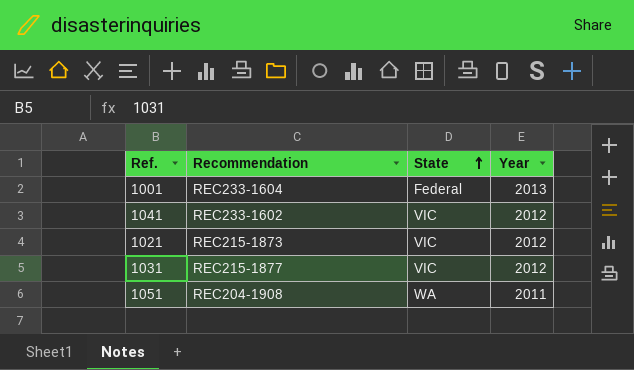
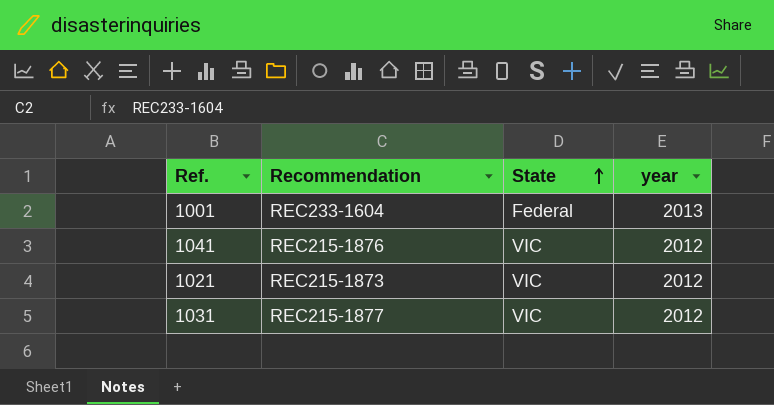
column name: Year -> year
row 1051: REC204-1908 | WA | 2011 -> none
1041 | Recommendation: REC233-1602 -> REC215-1876

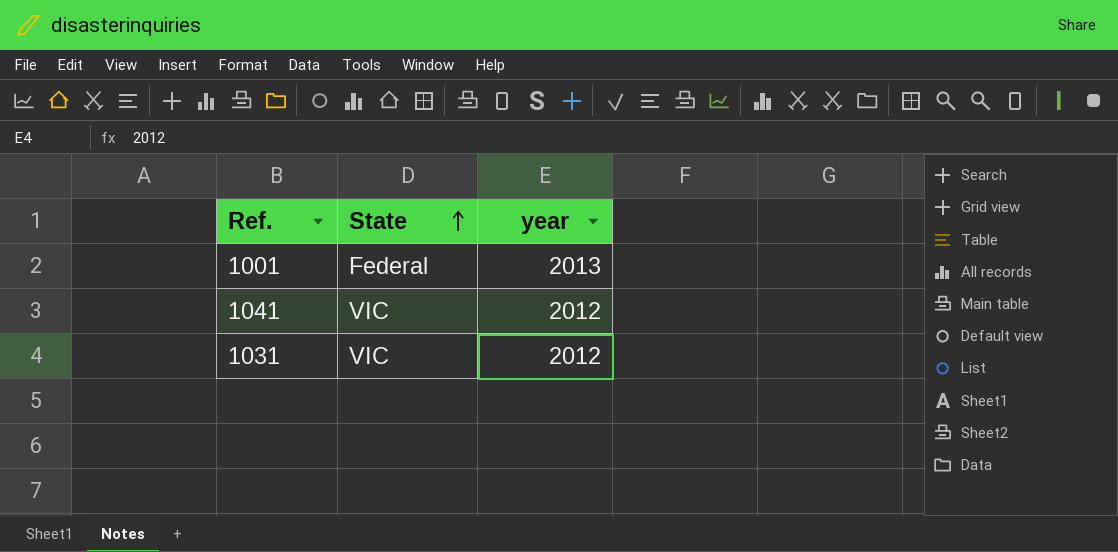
column Recommendation | position: 2 -> none
row 1021: REC215-1873 | VIC | 2012 -> none

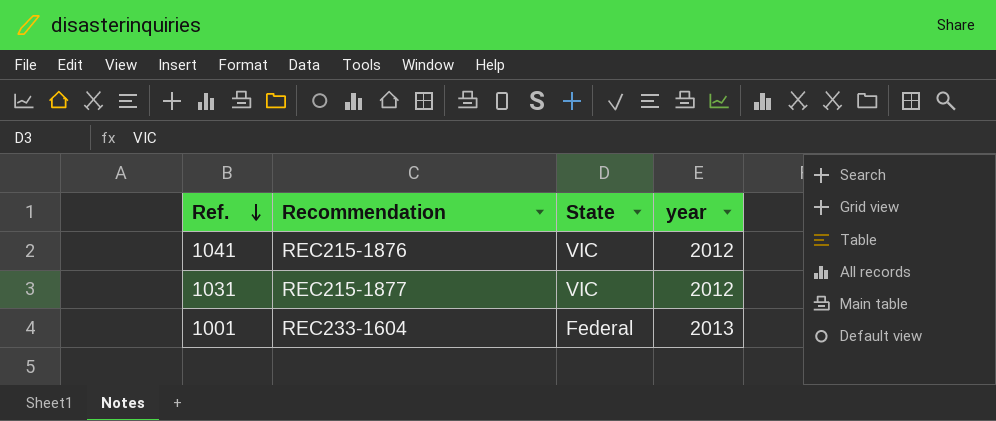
row order: State ascending -> Ref. descending
column Recommendation | position: none -> 2

